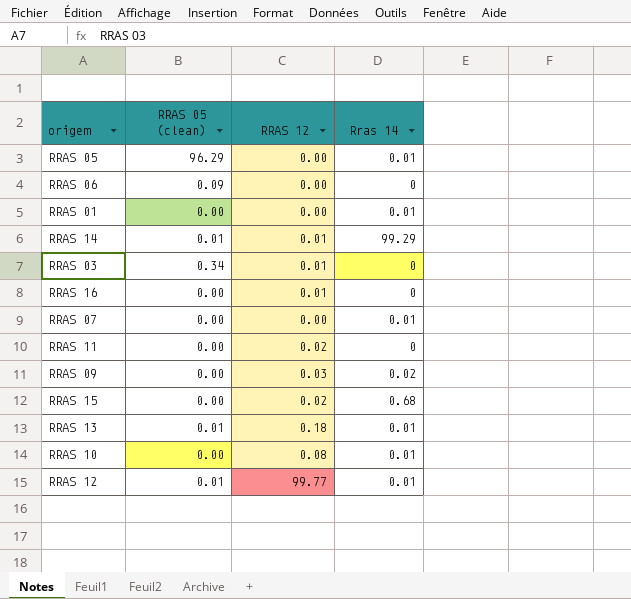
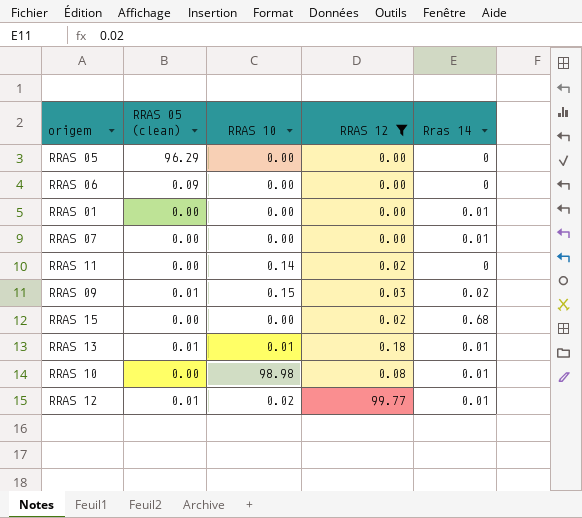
filter: none -> RRAS 12 != 0.01
column RRAS 10 | position: none -> 3
RRAS 05 | Rras 14: 0.01 -> 0
RRAS 09 | RRAS 05 (clean): 0.00 -> 0.01

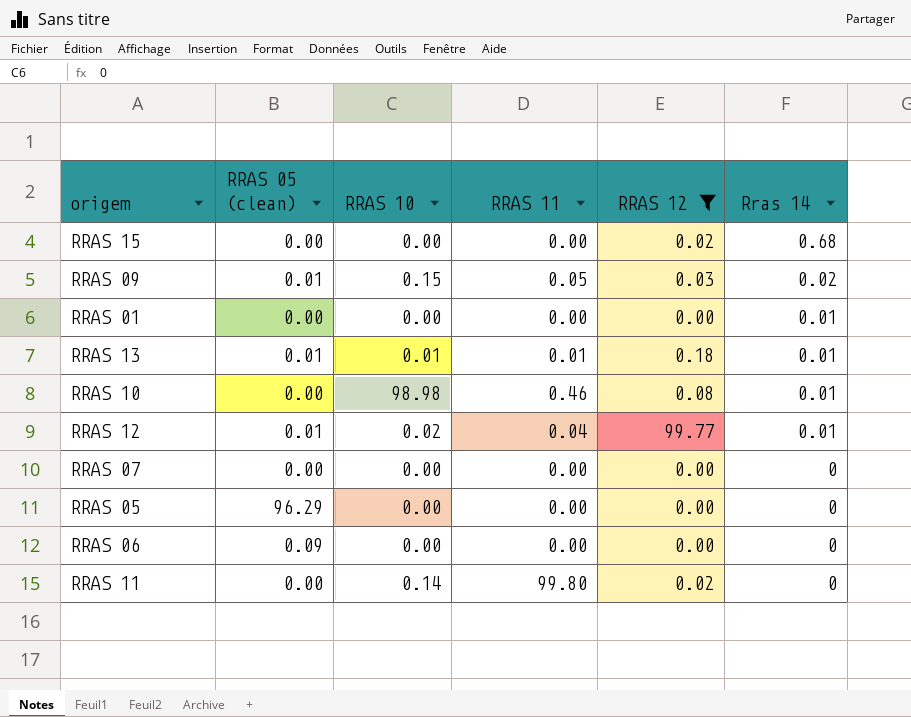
row order: none -> Rras 14 descending
column RRAS 11 | position: none -> 4
RRAS 07 | Rras 14: 0.01 -> 0

